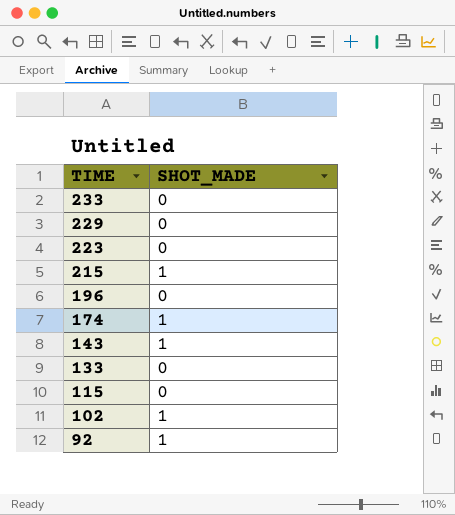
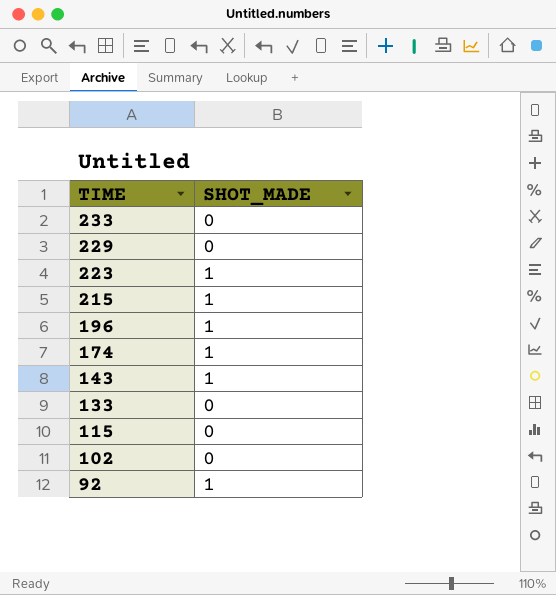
223 | SHOT_MADE: 0 -> 1
196 | SHOT_MADE: 0 -> 1
102 | SHOT_MADE: 1 -> 0

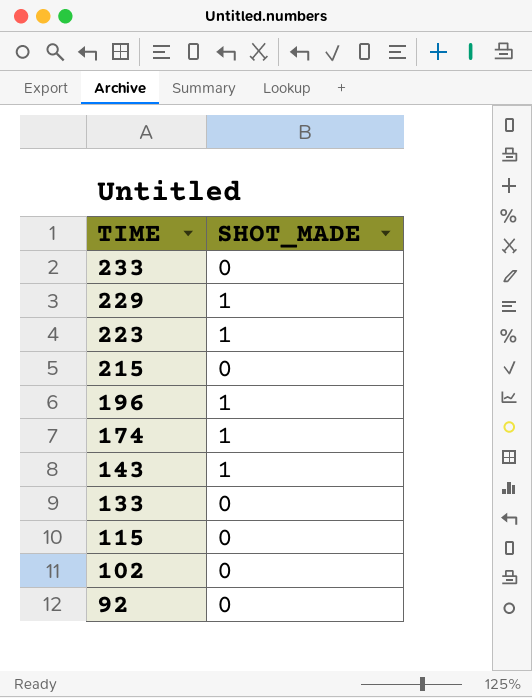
229 | SHOT_MADE: 0 -> 1
215 | SHOT_MADE: 1 -> 0
92 | SHOT_MADE: 1 -> 0

